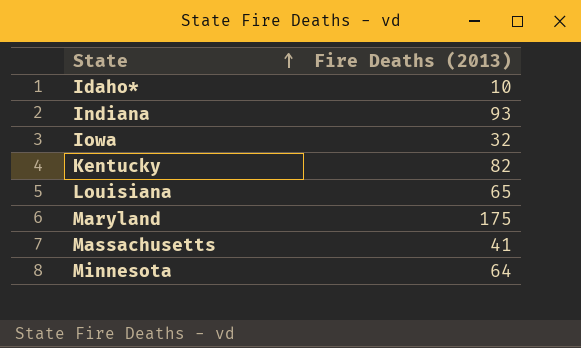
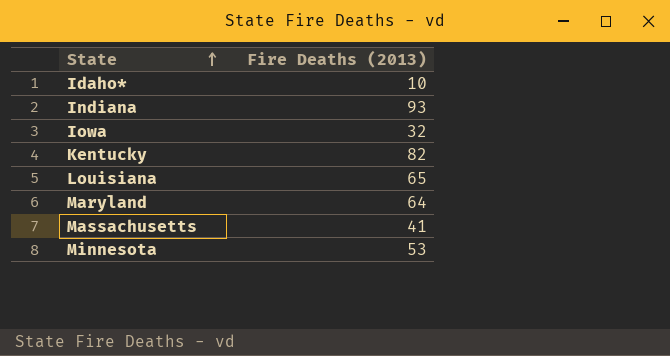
Maryland | Fire Deaths (2013): 175 -> 64
Minnesota | Fire Deaths (2013): 64 -> 53

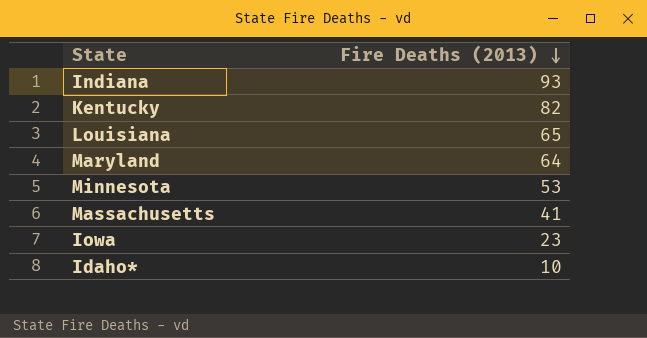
row order: State ascending -> Fire Deaths (2013) descending
Iowa | Fire Deaths (2013): 32 -> 23

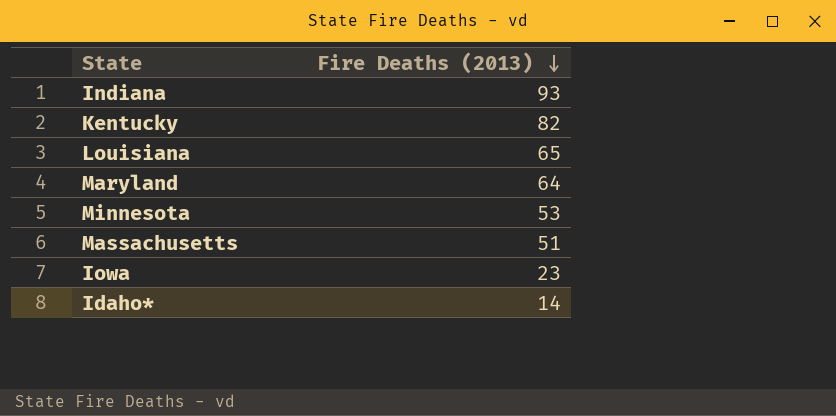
Massachusetts | Fire Deaths (2013): 41 -> 51
Idaho* | Fire Deaths (2013): 10 -> 14

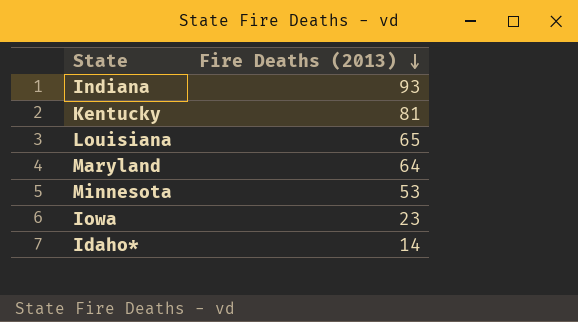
row Massachusetts: 51 -> none
Kentucky | Fire Deaths (2013): 82 -> 81

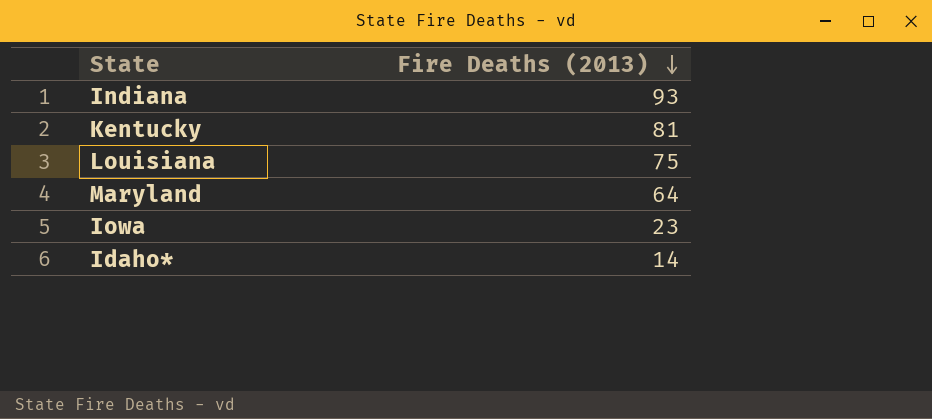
row Minnesota: 53 -> none
Louisiana | Fire Deaths (2013): 65 -> 75

